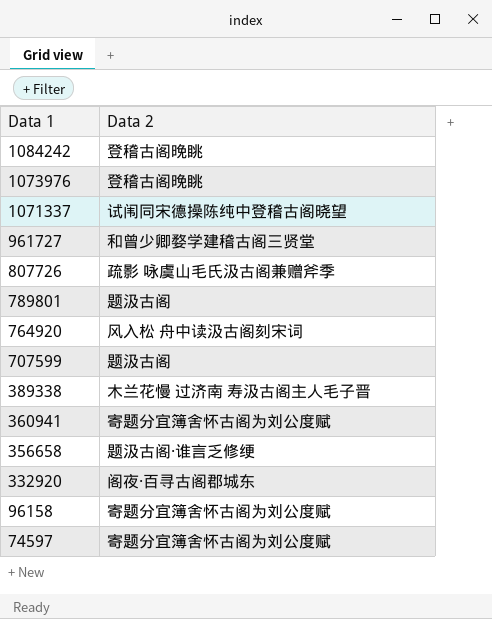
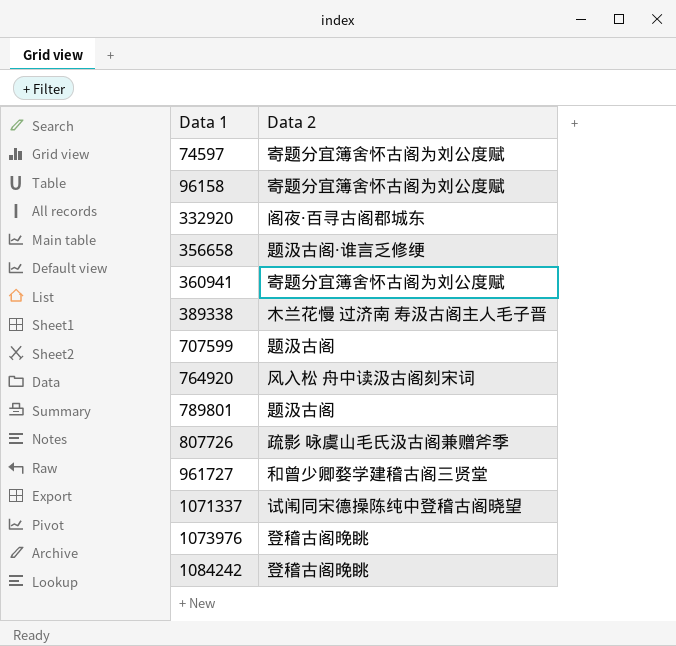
row order: Data 1 descending -> Data 1 ascending

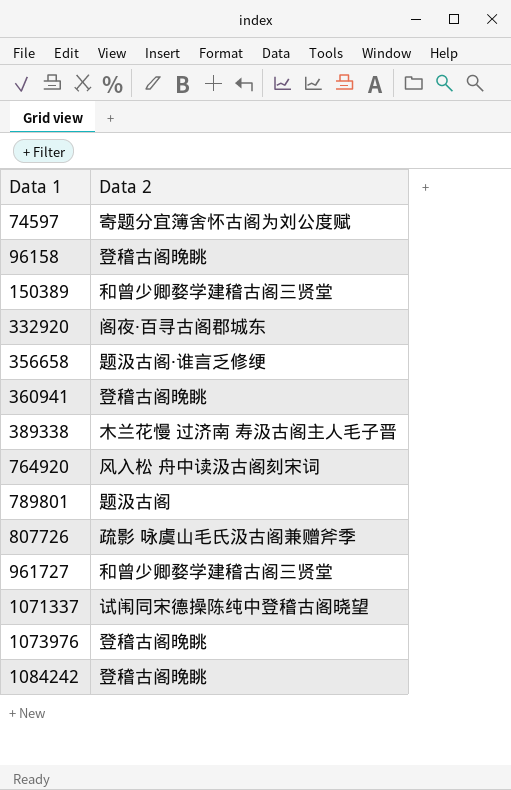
row 707599: 题汲古阁 -> none
96158 | Data 2: 寄题分宜簿舍怀古阁为刘公度赋 -> 登稽古阁晚眺
row 150389: none -> 和曾少卿婺学建稽古阁三贤堂
360941 | Data 2: 寄题分宜簿舍怀古阁为刘公度赋 -> 登稽古阁晚眺

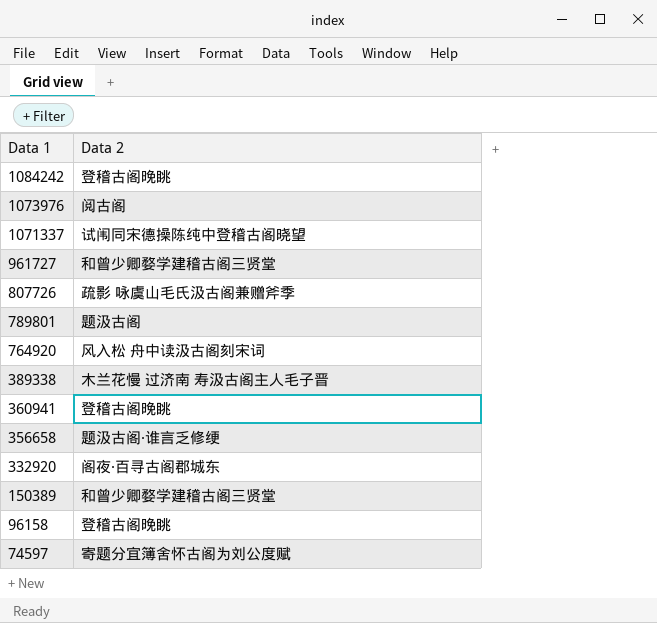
row order: Data 1 ascending -> Data 1 descending
1073976 | Data 2: 登稽古阁晚眺 -> 阅古阁

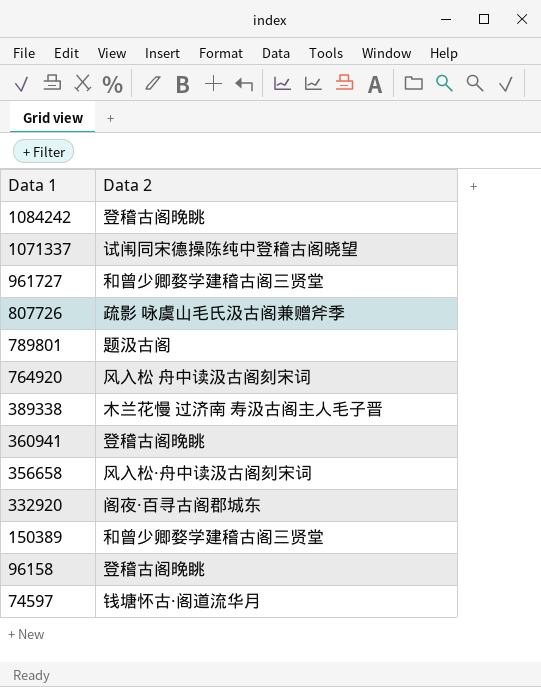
row 1073976: 阅古阁 -> none
356658 | Data 2: 题汲古阁·谁言乏修绠 -> 风入松·舟中读汲古阁刻宋词
74597 | Data 2: 寄题分宜簿舍怀古阁为刘公度赋 -> 钱塘怀古·阁道流华月

